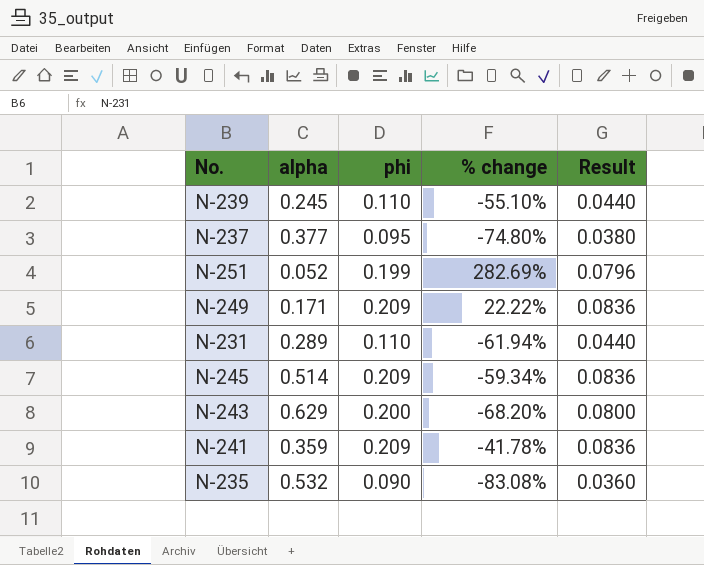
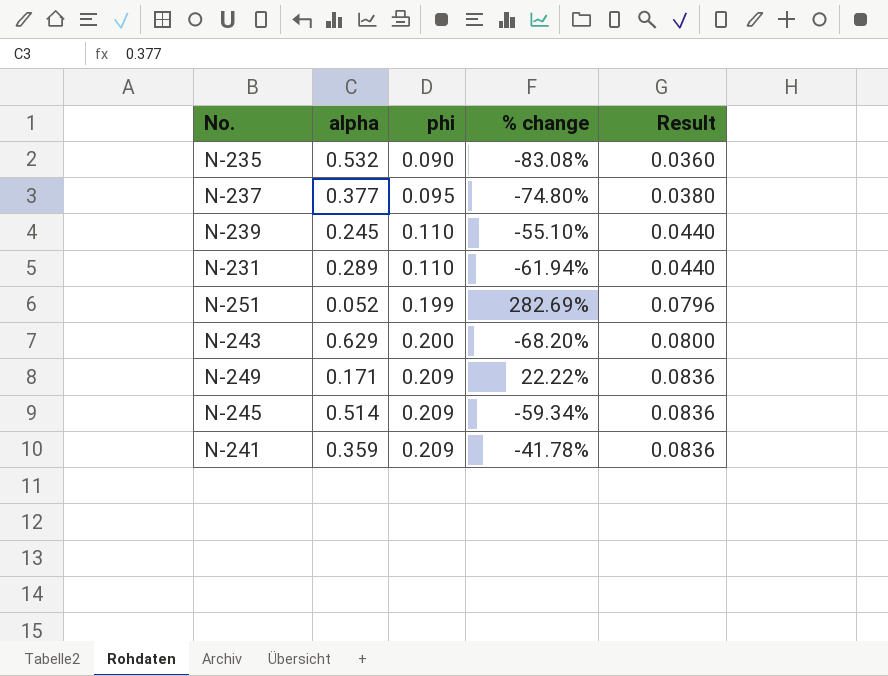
row order: none -> phi ascending

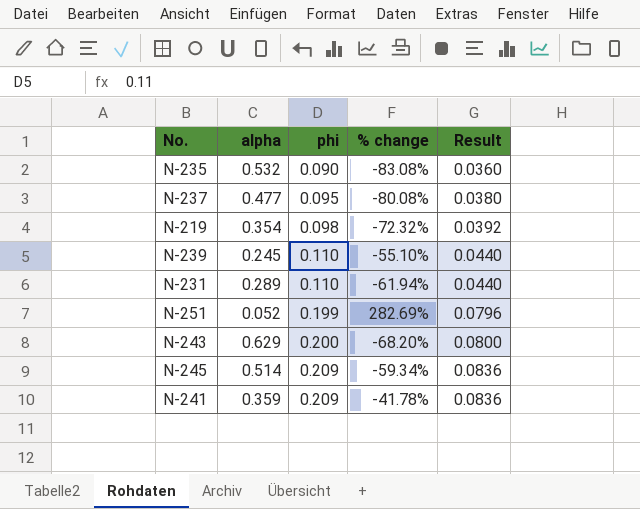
row N-249: 0.171 | 0.209 | 22.22% | 0.0836 -> none
N-237 | alpha: 0.377 -> 0.477
N-237 | % change: -74.80% -> -80.08%
row N-219: none -> 0.354 | 0.098 | -72.32% | 0.0392

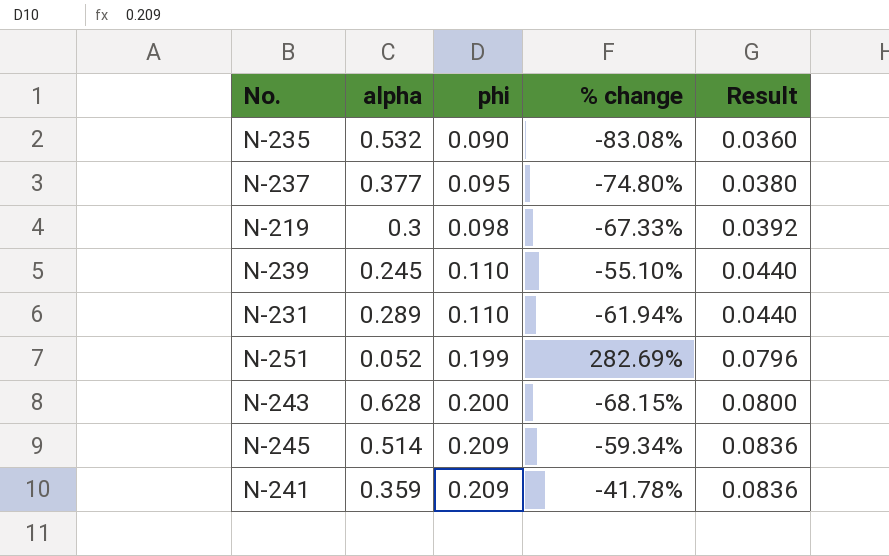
N-237 | alpha: 0.477 -> 0.377
N-237 | % change: -80.08% -> -74.80%
N-219 | alpha: 0.354 -> 0.3
N-219 | % change: -72.32% -> -67.33%
N-243 | alpha: 0.629 -> 0.628
N-243 | % change: -68.20% -> -68.15%

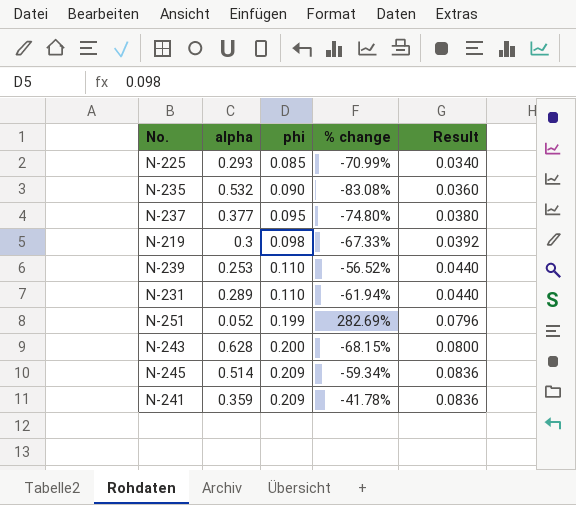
row N-225: none -> 0.293 | 0.085 | -70.99% | 0.0340
N-239 | alpha: 0.245 -> 0.253
N-239 | % change: -55.10% -> -56.52%

